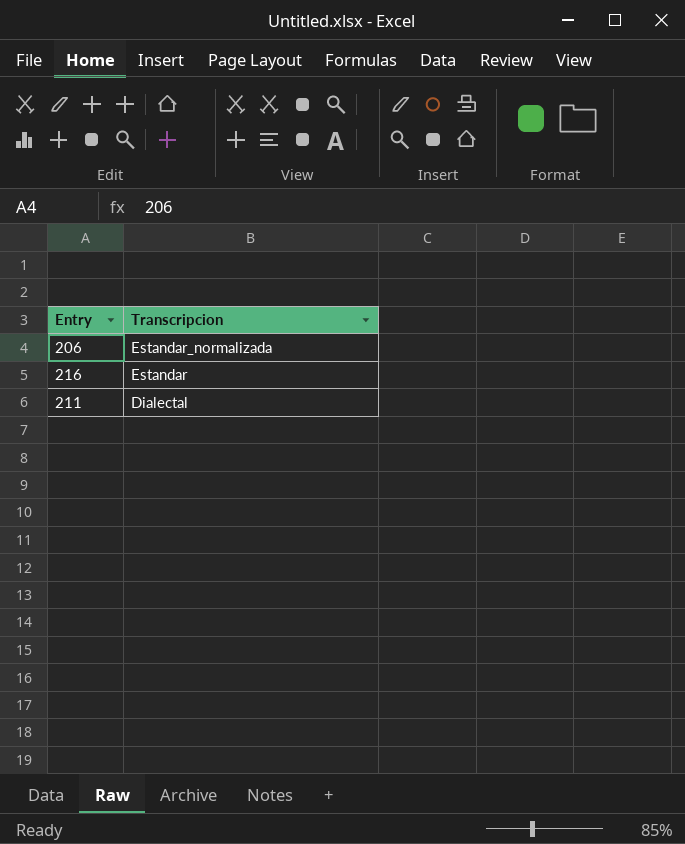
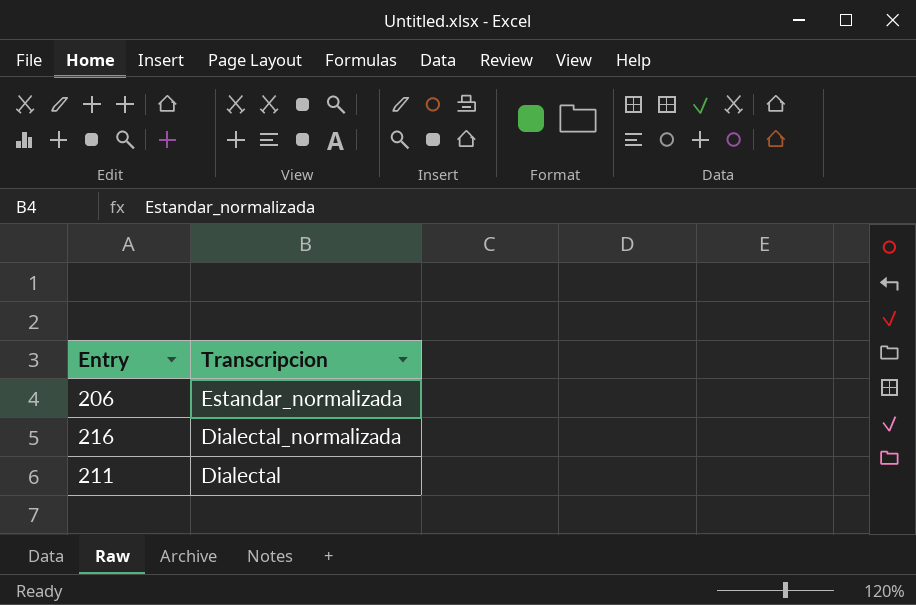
216 | Transcripcion: Estandar -> Dialectal_normalizada

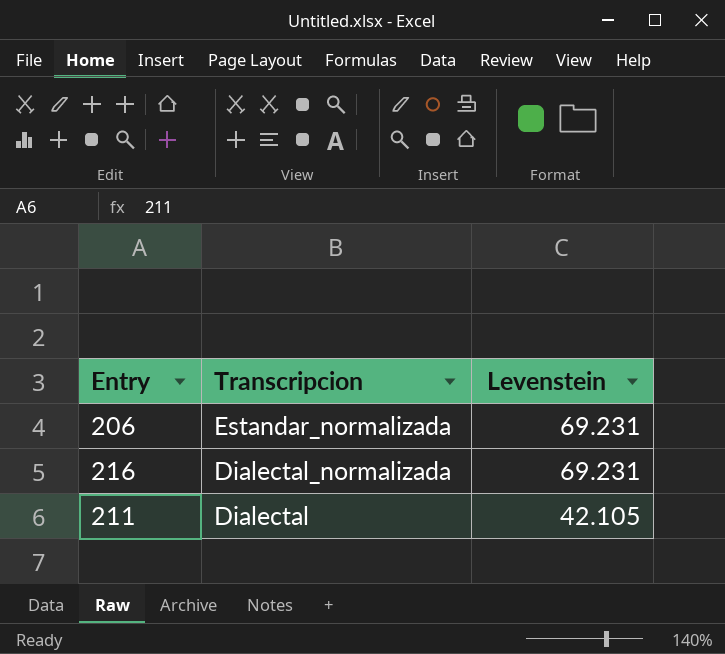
column Levenstein | position: none -> 3

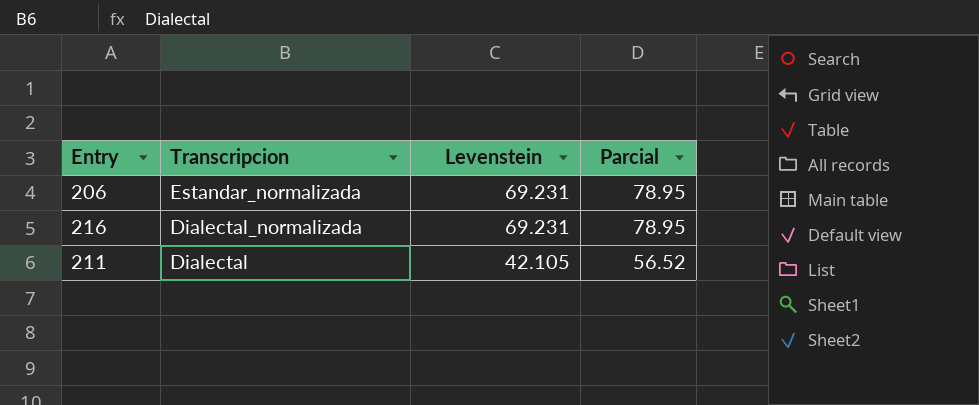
column Parcial | position: none -> 4

